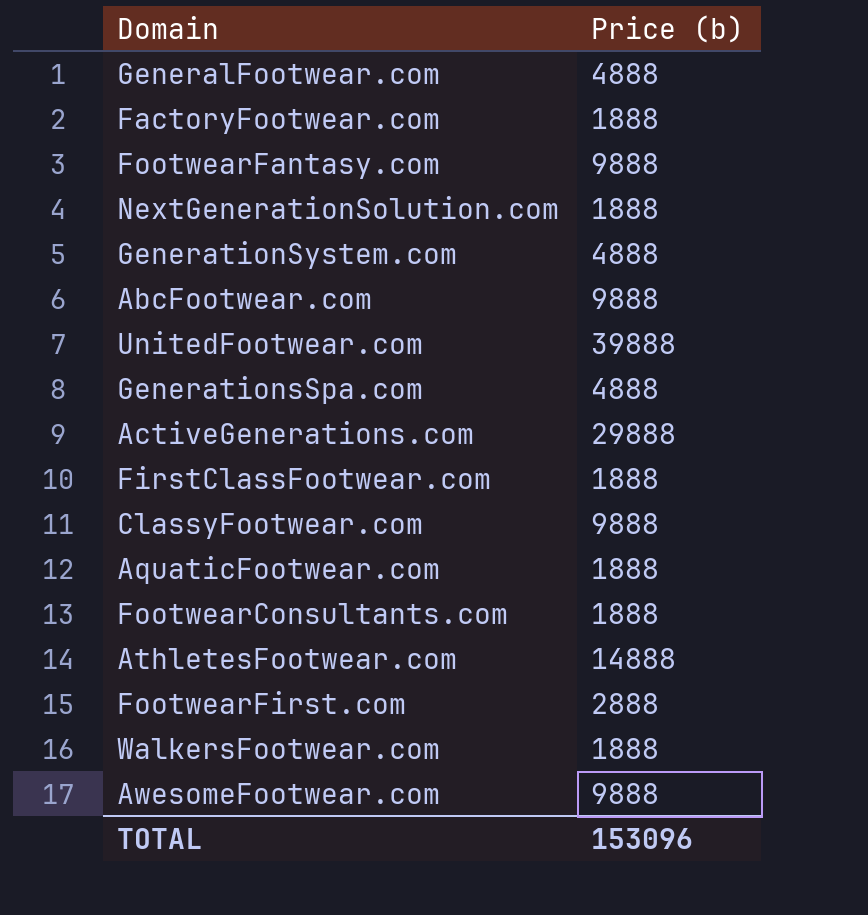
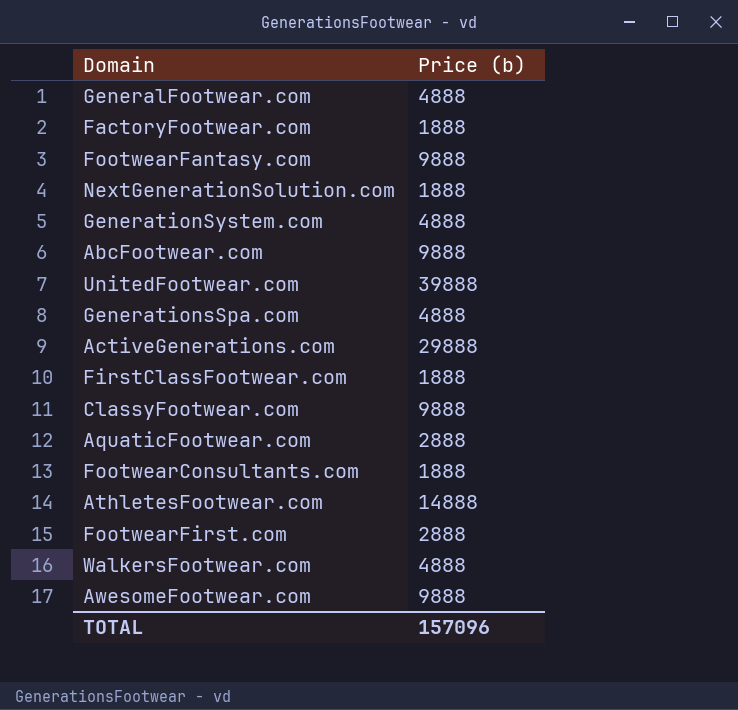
AquaticFootwear.com | Price (b): 1888 -> 2888
WalkersFootwear.com | Price (b): 1888 -> 4888
TOTAL | Price (b): 153096 -> 157096

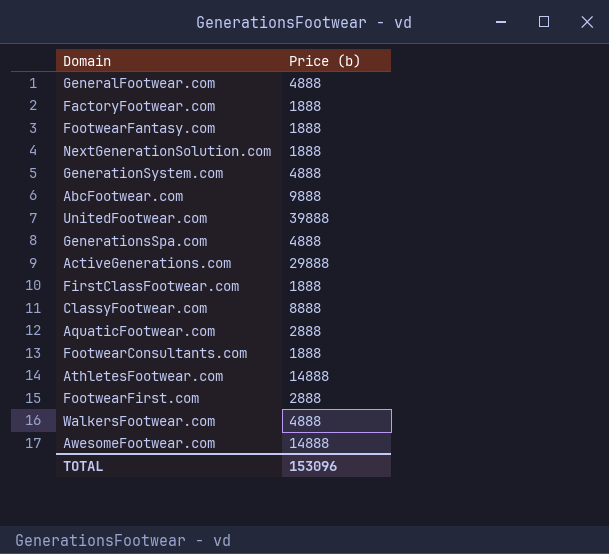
FootwearFantasy.com | Price (b): 9888 -> 1888
ClassyFootwear.com | Price (b): 9888 -> 8888
AwesomeFootwear.com | Price (b): 9888 -> 14888
TOTAL | Price (b): 157096 -> 153096

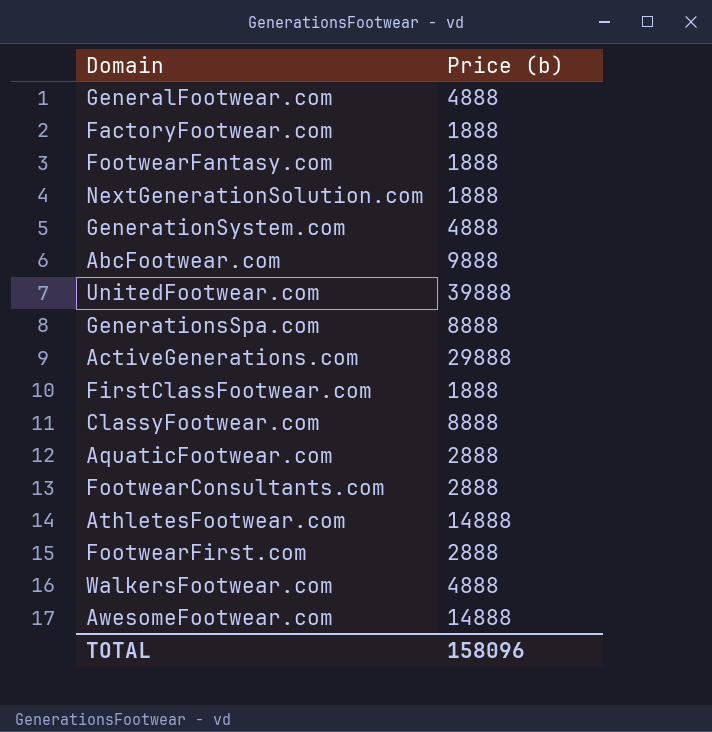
GenerationsSpa.com | Price (b): 4888 -> 8888
FootwearConsultants.com | Price (b): 1888 -> 2888
TOTAL | Price (b): 153096 -> 158096

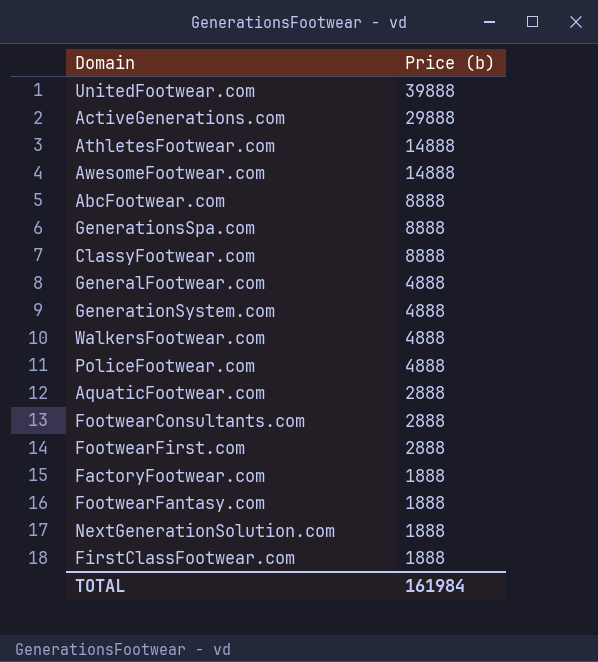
row order: none -> Price (b) descending
AbcFootwear.com | Price (b): 9888 -> 8888
row PoliceFootwear.com: none -> 4888
TOTAL | Price (b): 158096 -> 161984

